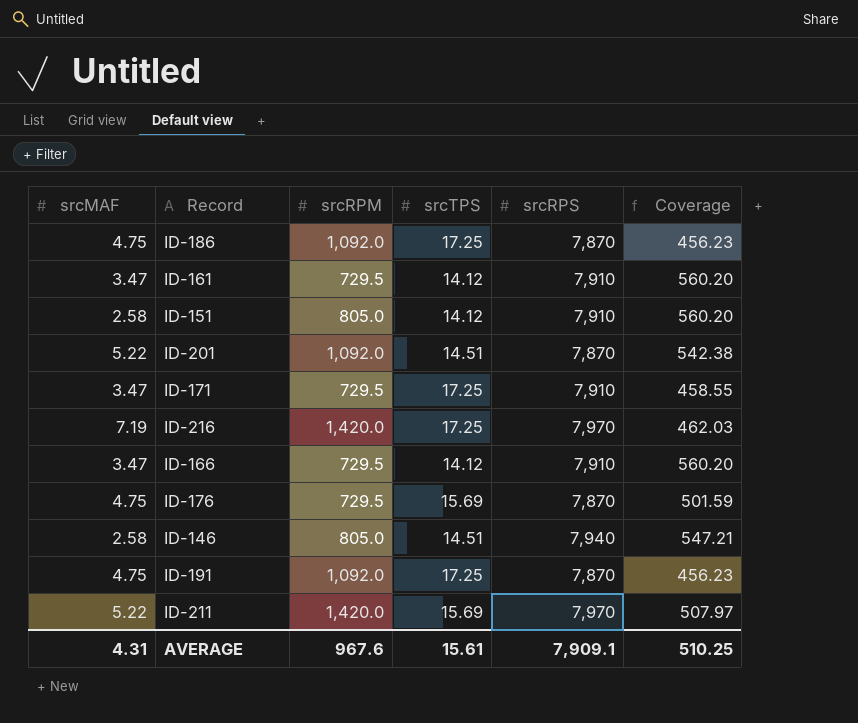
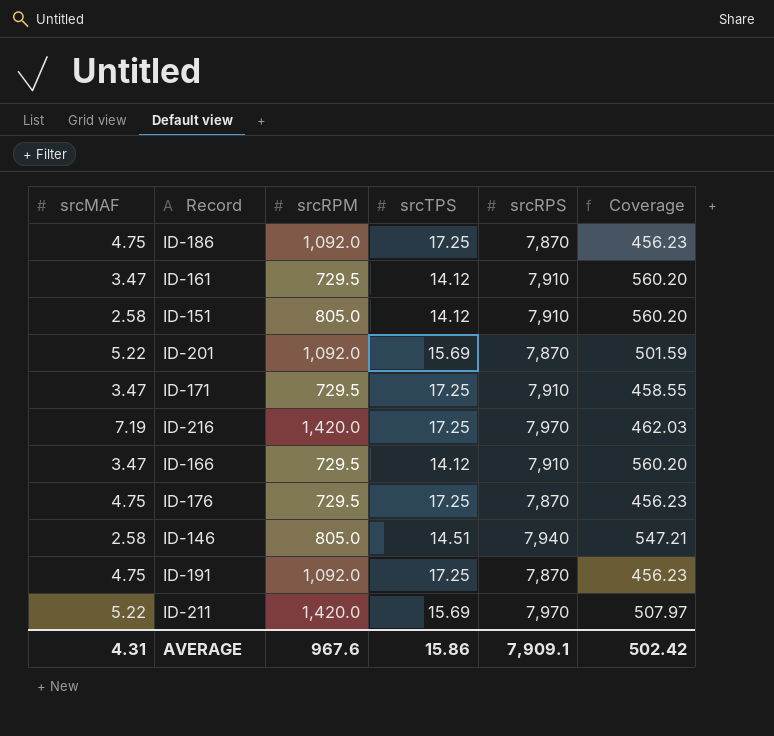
ID-201 | srcTPS: 14.51 -> 15.69
ID-201 | Coverage: 542.38 -> 501.59
ID-176 | srcTPS: 15.69 -> 17.25
ID-176 | Coverage: 501.59 -> 456.23
AVERAGE | srcTPS: 15.61 -> 15.86
AVERAGE | Coverage: 510.25 -> 502.42

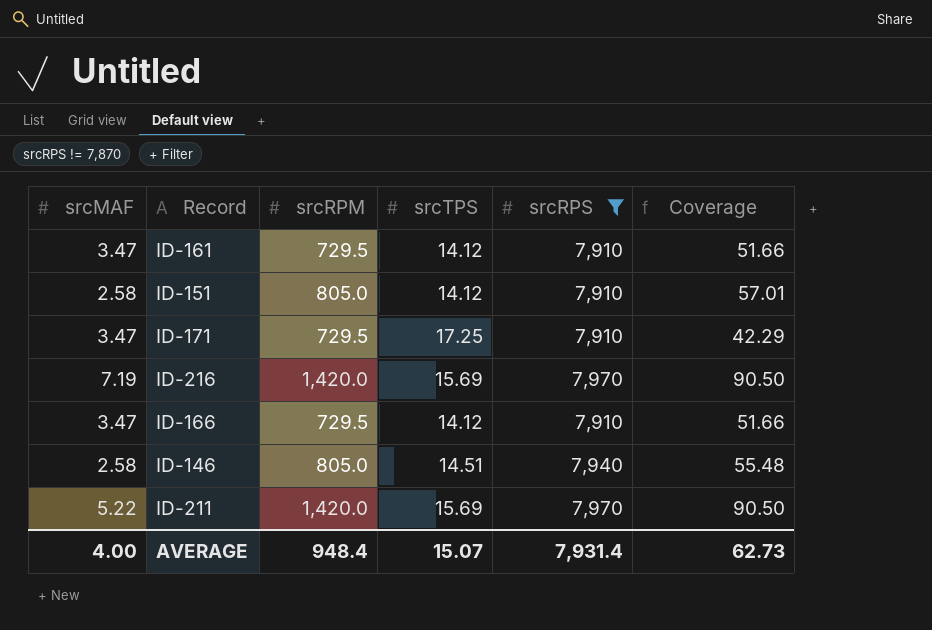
filter: none -> srcRPS != 7,870
column Coverage | formula: [srcRPS] / [srcTPS] -> [srcRPM] / [srcTPS]
ID-216 | srcTPS: 17.25 -> 15.69
AVERAGE | srcMAF: 4.31 -> 4.00
AVERAGE | srcRPM: 967.6 -> 948.4
AVERAGE | srcTPS: 15.86 -> 15.07
AVERAGE | srcRPS: 7,909.1 -> 7,931.4
AVERAGE | Coverage: 502.42 -> 62.73

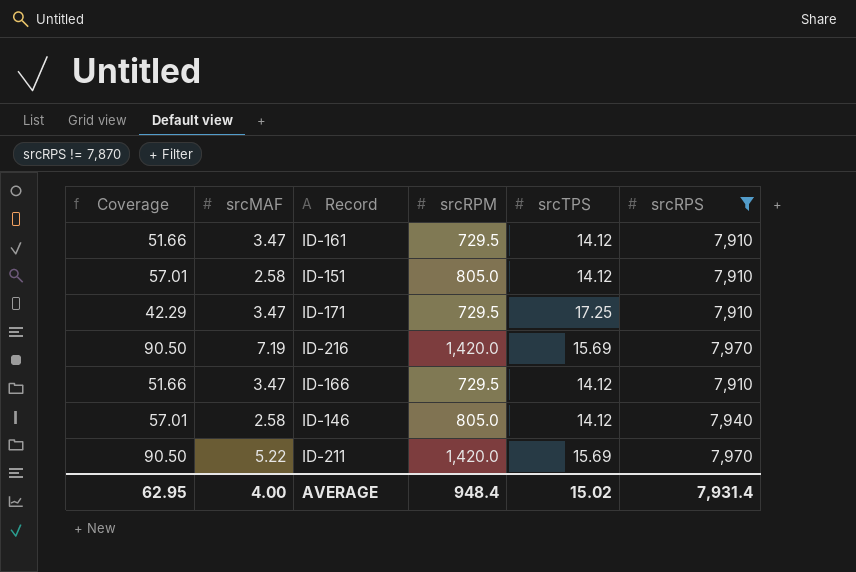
column Coverage | position: 6 -> 1
ID-146 | Coverage: 55.48 -> 57.01
ID-146 | srcTPS: 14.51 -> 14.12
AVERAGE | Coverage: 62.73 -> 62.95
AVERAGE | srcTPS: 15.07 -> 15.02

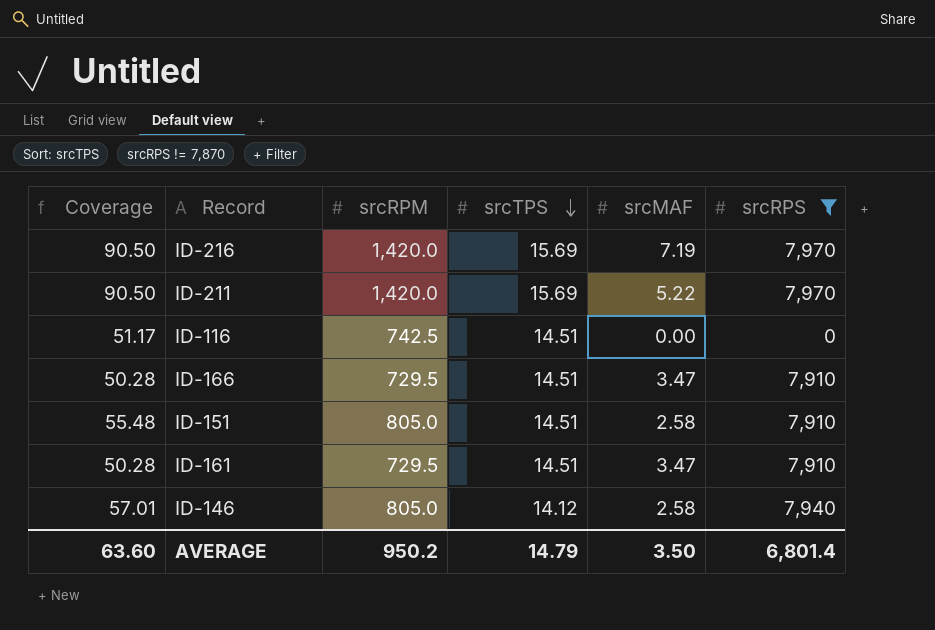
row order: none -> srcTPS descending
column srcMAF | position: 2 -> 5
row ID-171: 42.29 | 3.47 | 729.5 | 17.25 | 7,910 -> none
row ID-116: none -> 51.17 | 742.5 | 14.51 | 0.00 | 0
ID-166 | Coverage: 51.66 -> 50.28
ID-166 | srcTPS: 14.12 -> 14.51
ID-151 | Coverage: 57.01 -> 55.48
ID-151 | srcTPS: 14.12 -> 14.51
ID-161 | Coverage: 51.66 -> 50.28
ID-161 | srcTPS: 14.12 -> 14.51
AVERAGE | Coverage: 62.95 -> 63.60
AVERAGE | srcRPM: 948.4 -> 950.2
AVERAGE | srcTPS: 15.02 -> 14.79
AVERAGE | srcMAF: 4.00 -> 3.50
AVERAGE | srcRPS: 7,931.4 -> 6,801.4

